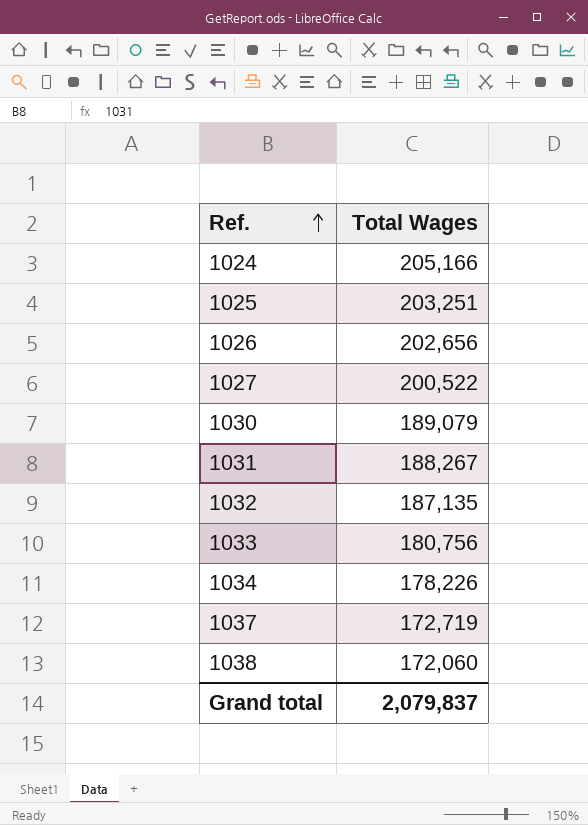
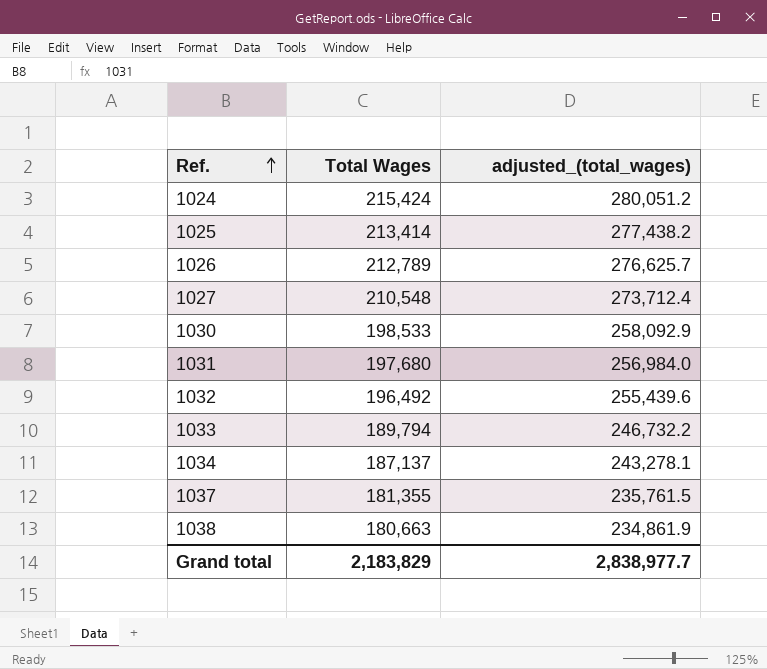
column adjusted_(total_wages) | formula: none -> [Total Wages] * 1.3
1024 | Total Wages: 205,166 -> 215,424
1025 | Total Wages: 203,251 -> 213,414
1026 | Total Wages: 202,656 -> 212,789
1027 | Total Wages: 200,522 -> 210,548
1030 | Total Wages: 189,079 -> 198,533
1031 | Total Wages: 188,267 -> 197,680
1032 | Total Wages: 187,135 -> 196,492
1033 | Total Wages: 180,756 -> 189,794
1034 | Total Wages: 178,226 -> 187,137
1037 | Total Wages: 172,719 -> 181,355
1038 | Total Wages: 172,060 -> 180,663
Grand total | Total Wages: 2,079,837 -> 2,183,829

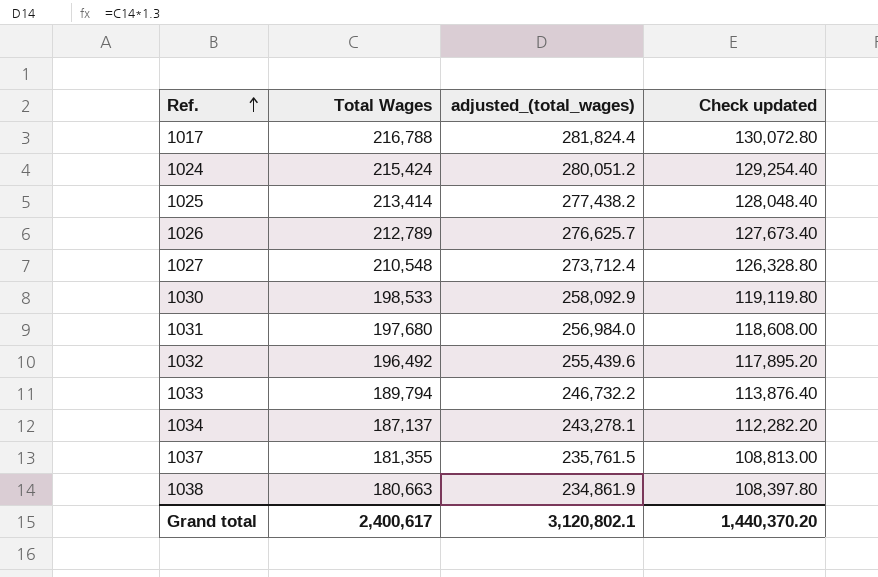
column Check updated | formula: none -> [Total Wages] * 0.6
row 1017: none -> 216,788 | 281,824.4 | 130,072.80
Grand total | Total Wages: 2,183,829 -> 2,400,617
Grand total | adjusted_(total_wages): 2,838,977.7 -> 3,120,802.1

